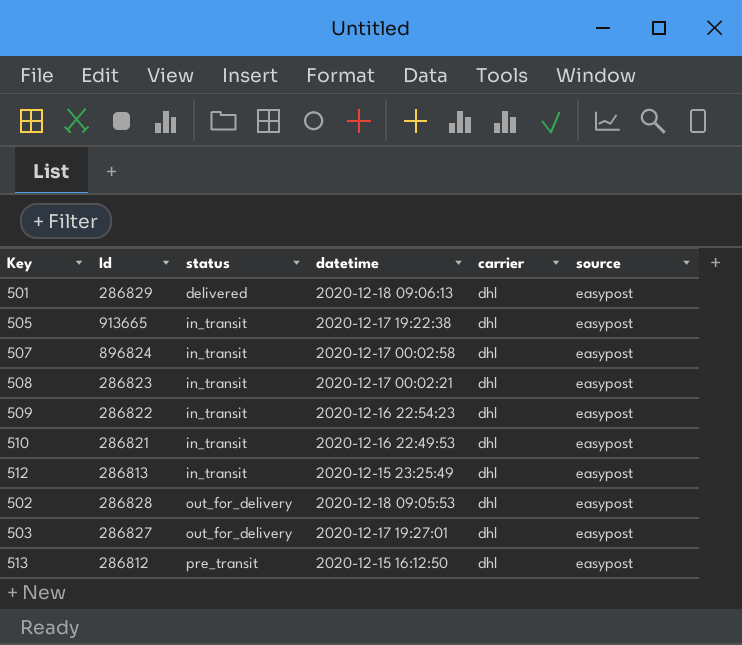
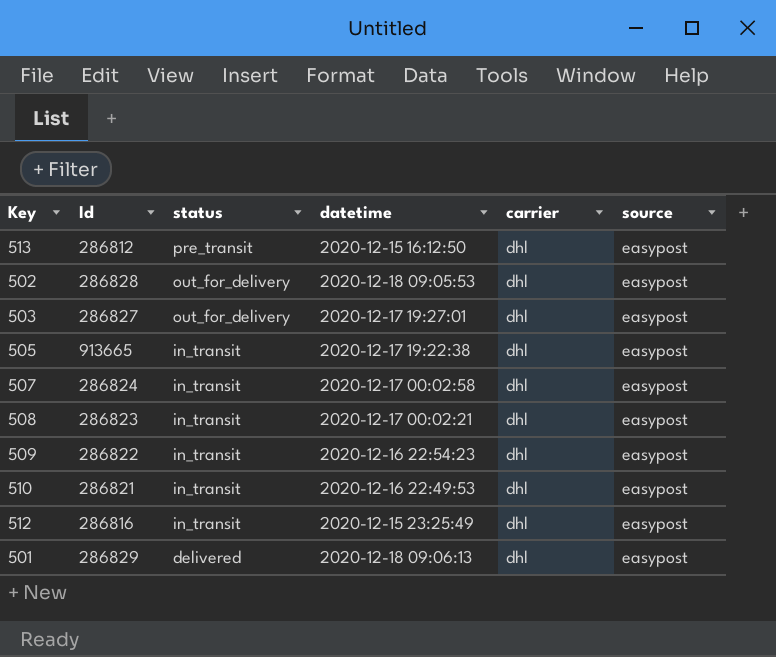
row order: status ascending -> status descending
507 | Id: 896824 -> 286824
512 | Id: 286813 -> 286816

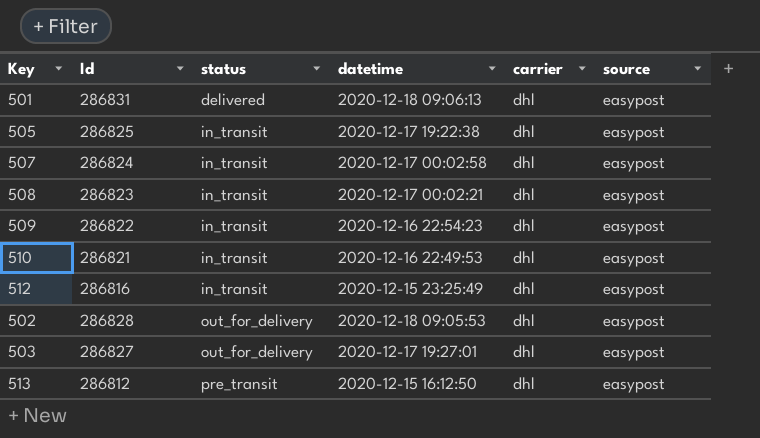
row order: status descending -> status ascending
501 | Id: 286829 -> 286831
505 | Id: 913665 -> 286825

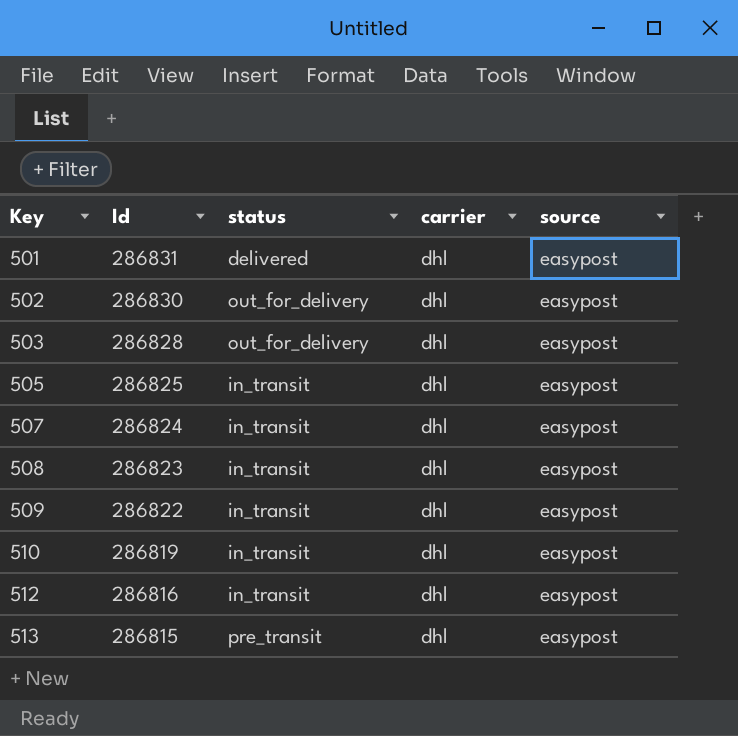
row order: status ascending -> Key ascending
column datetime | position: 4 -> none
502 | Id: 286828 -> 286830
503 | Id: 286827 -> 286828
510 | Id: 286821 -> 286819
513 | Id: 286812 -> 286815

